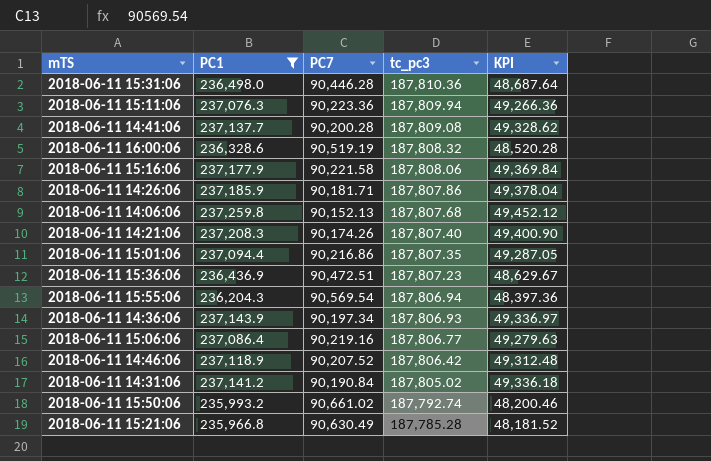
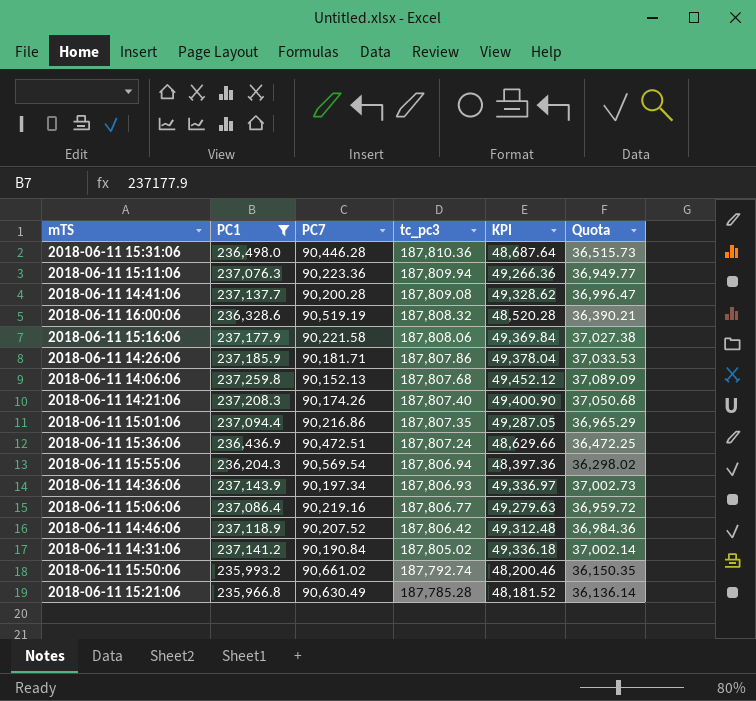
column Quota | formula: none -> [KPI] * 0.75
2018-06-11 15:36:06 | tc_pc3: 187,807.23 -> 187,807.24
2018-06-11 15:36:06 | KPI: 48,629.67 -> 48,629.66

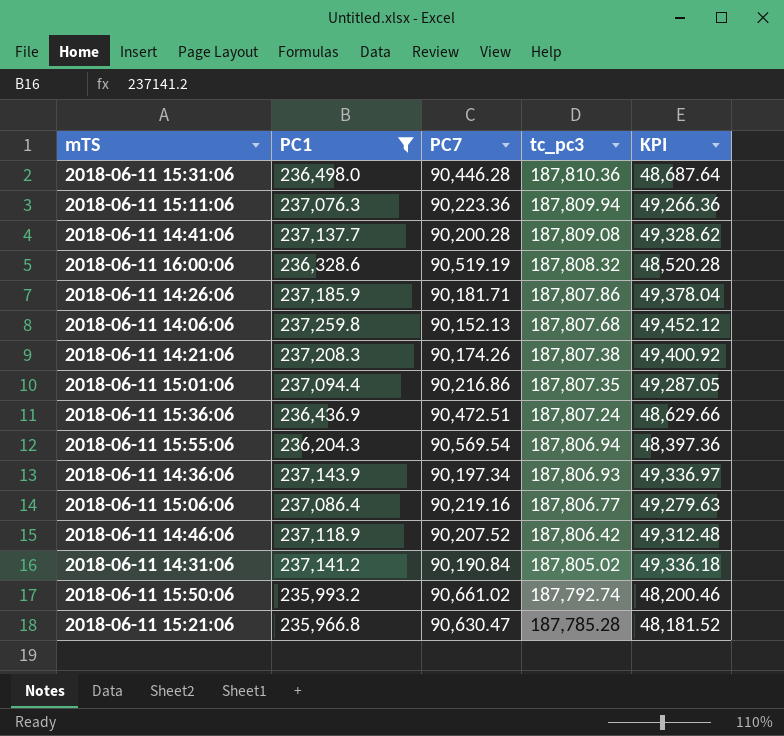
column Quota | formula: [KPI] * 0.75 -> none
row 2018-06-11 15:16:06: 237,177.9 | 90,221.58 | 187,808.06 | 49,369.84 | 37,027.38 -> none
2018-06-11 14:21:06 | tc_pc3: 187,807.40 -> 187,807.38
2018-06-11 14:21:06 | KPI: 49,400.90 -> 49,400.92
2018-06-11 15:21:06 | PC7: 90,630.49 -> 90,630.47

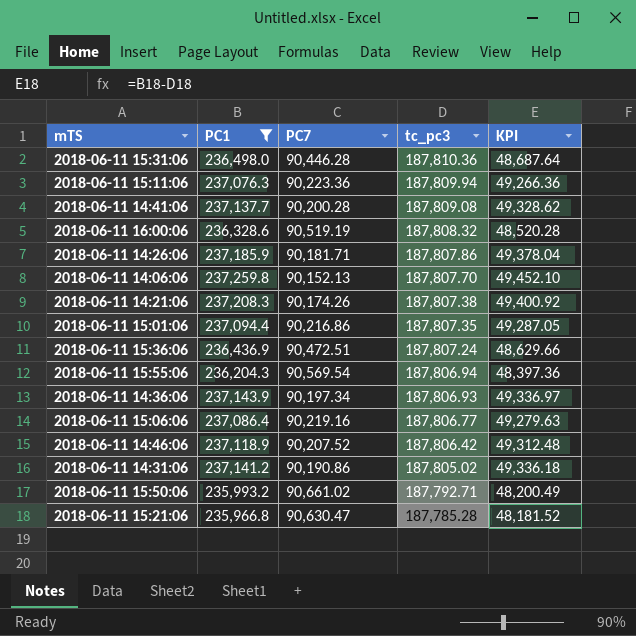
2018-06-11 14:06:06 | tc_pc3: 187,807.68 -> 187,807.70
2018-06-11 14:06:06 | KPI: 49,452.12 -> 49,452.10
2018-06-11 14:31:06 | PC7: 90,190.84 -> 90,190.86
2018-06-11 15:50:06 | tc_pc3: 187,792.74 -> 187,792.71
2018-06-11 15:50:06 | KPI: 48,200.46 -> 48,200.49

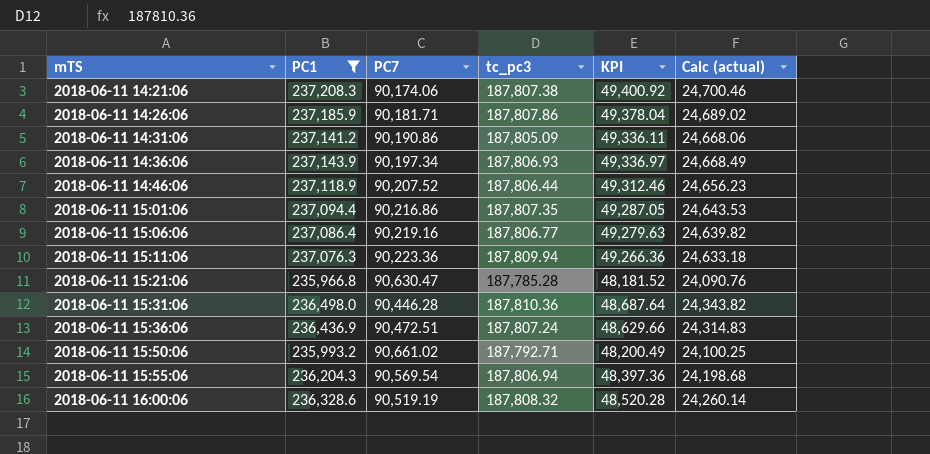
row order: tc_pc3 descending -> mTS ascending
column Calc (actual) | formula: none -> [KPI] * 0.5
row 2018-06-11 14:41:06: 237,137.7 | 90,200.28 | 187,809.08 | 49,328.62 -> none
row 2018-06-11 14:06:06: 237,259.8 | 90,152.13 | 187,807.70 | 49,452.10 -> none
2018-06-11 14:21:06 | PC7: 90,174.26 -> 90,174.06
2018-06-11 14:31:06 | tc_pc3: 187,805.02 -> 187,805.09
2018-06-11 14:31:06 | KPI: 49,336.18 -> 49,336.11
2018-06-11 14:46:06 | tc_pc3: 187,806.42 -> 187,806.44
2018-06-11 14:46:06 | KPI: 49,312.48 -> 49,312.46

